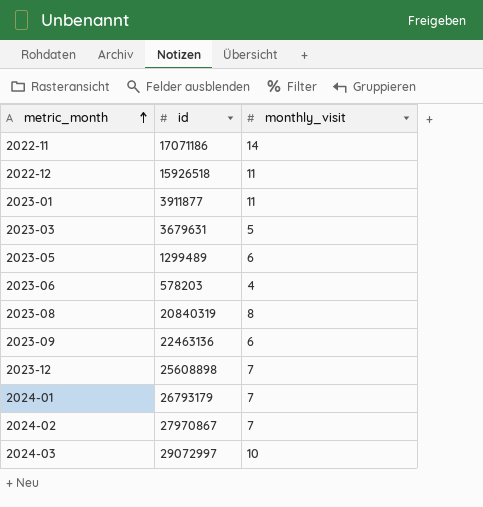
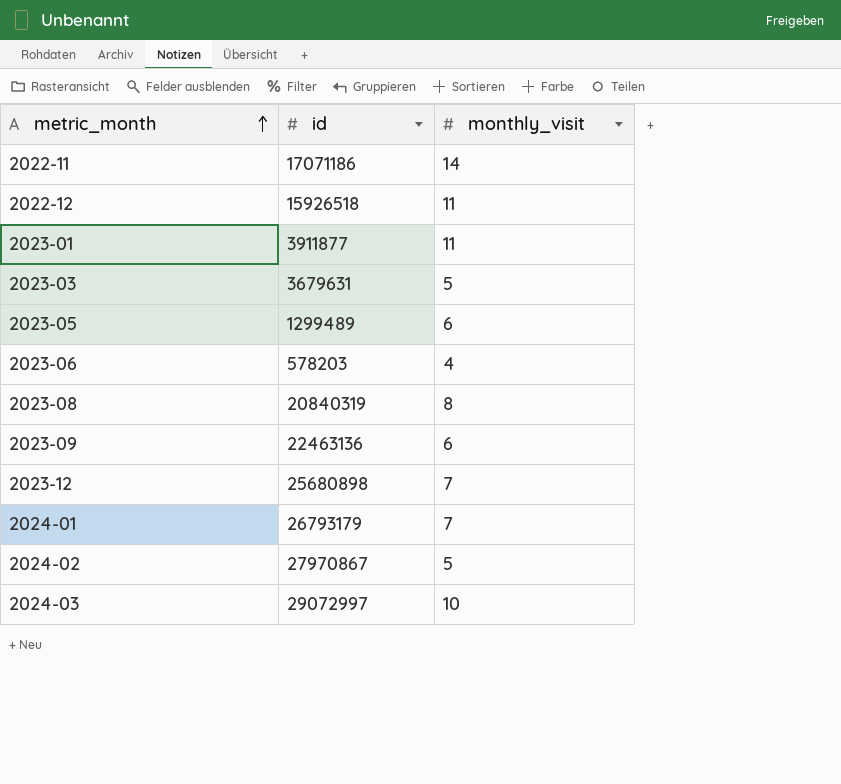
2023-12 | id: 25608898 -> 25680898
2024-02 | monthly_visit: 7 -> 5

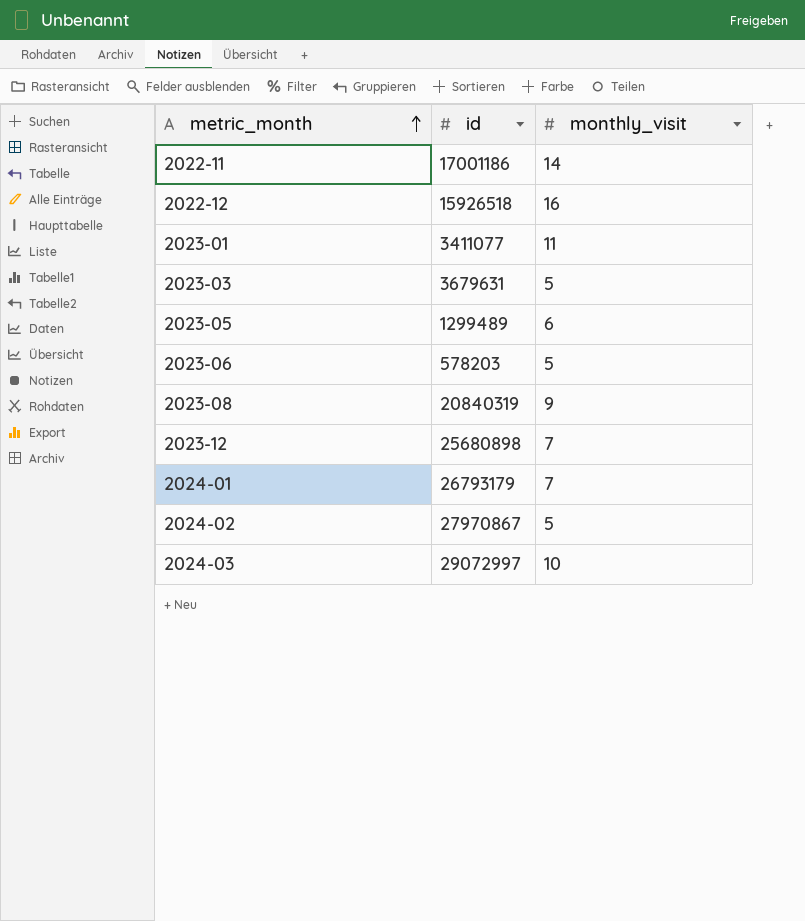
row 2023-09: 22463136 | 6 -> none
2022-11 | id: 17071186 -> 17001186
2022-12 | monthly_visit: 11 -> 16
2023-01 | id: 3911877 -> 3411077
2023-06 | monthly_visit: 4 -> 5
2023-08 | monthly_visit: 8 -> 9

